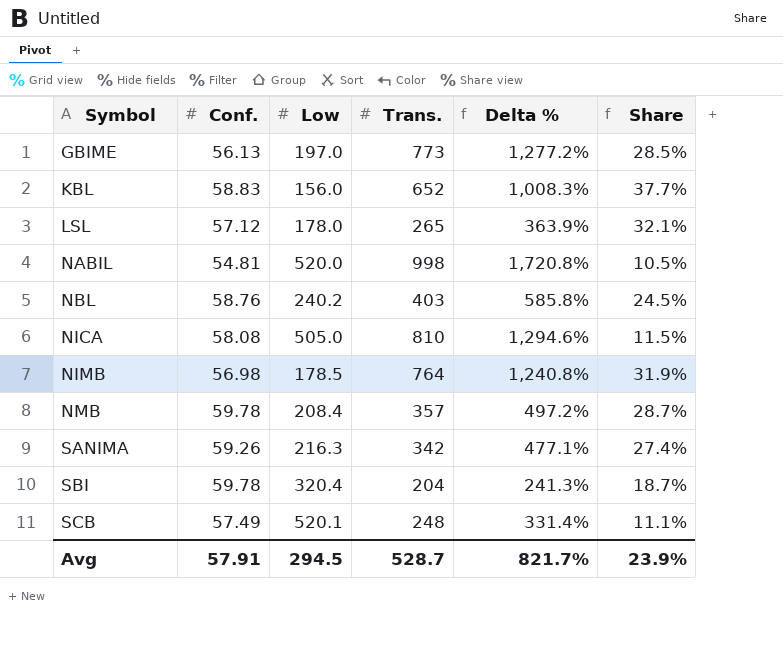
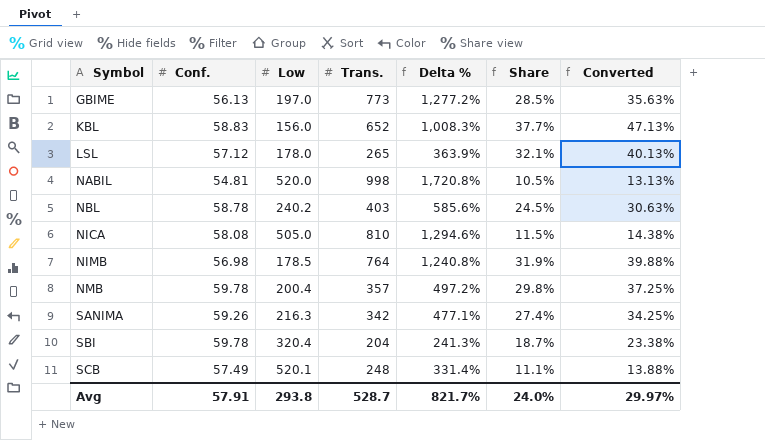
column Converted | formula: none -> [Share] * 1.25
NBL | Conf.: 58.76 -> 58.78
NBL | Delta %: 585.8% -> 585.6%
NMB | Low: 208.4 -> 200.4
NMB | Share: 28.7% -> 29.8%
Avg | Low: 294.5 -> 293.8
Avg | Share: 23.9% -> 24.0%

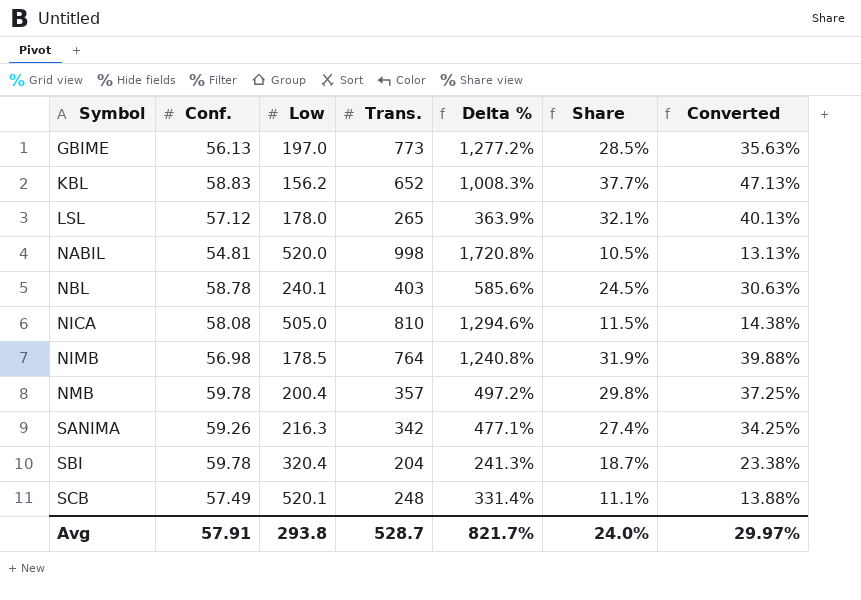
KBL | Low: 156.0 -> 156.2
NBL | Low: 240.2 -> 240.1

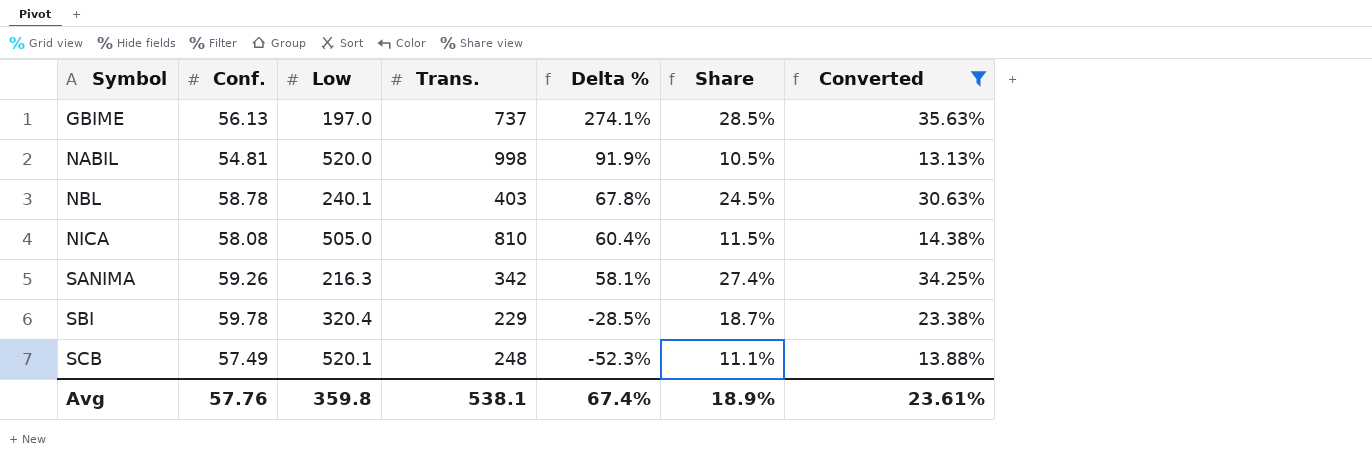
filter: none -> Converted <= 35.63%
column Delta % | formula: ([Trans.] - [Conf.]) / [Conf.] -> ([Trans.] - [Low]) / [Low]
GBIME | Trans.: 773 -> 737
SBI | Trans.: 204 -> 229
Avg | Conf.: 57.91 -> 57.76
Avg | Low: 293.8 -> 359.8
Avg | Trans.: 528.7 -> 538.1
Avg | Delta %: 821.7% -> 67.4%
Avg | Share: 24.0% -> 18.9%
Avg | Converted: 29.97% -> 23.61%

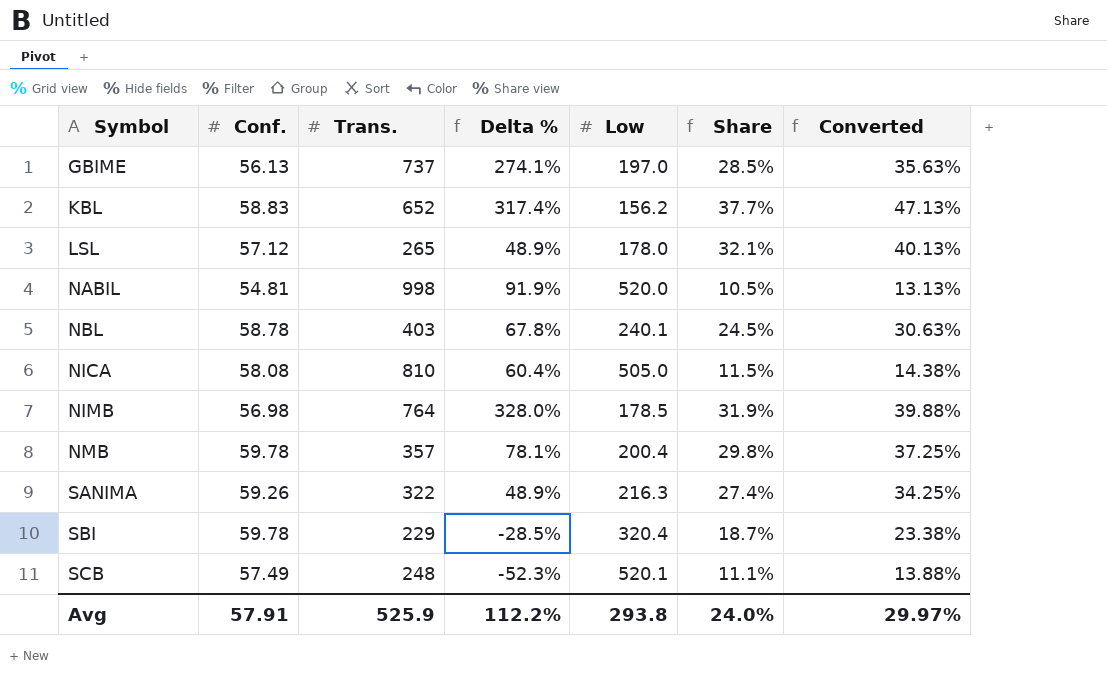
filter: Converted <= 35.63% -> none
column Low | position: 3 -> 5
SANIMA | Trans.: 342 -> 322
SANIMA | Delta %: 58.1% -> 48.9%
Avg | Conf.: 57.76 -> 57.91
Avg | Trans.: 538.1 -> 525.9
Avg | Delta %: 67.4% -> 112.2%
Avg | Low: 359.8 -> 293.8
Avg | Share: 18.9% -> 24.0%
Avg | Converted: 23.61% -> 29.97%

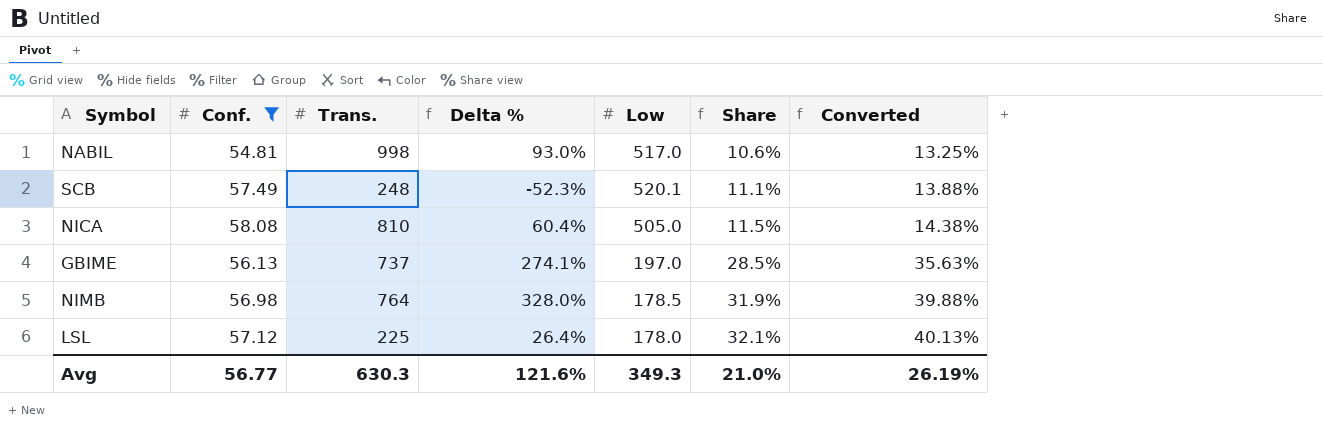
filter: none -> Conf. <= 58.08
row order: Symbol ascending -> Share ascending
NABIL | Delta %: 91.9% -> 93.0%
NABIL | Low: 520.0 -> 517.0
NABIL | Share: 10.5% -> 10.6%
NABIL | Converted: 13.13% -> 13.25%
LSL | Trans.: 265 -> 225
LSL | Delta %: 48.9% -> 26.4%
Avg | Conf.: 57.91 -> 56.77
Avg | Trans.: 525.9 -> 630.3
Avg | Delta %: 112.2% -> 121.6%
Avg | Low: 293.8 -> 349.3
Avg | Share: 24.0% -> 21.0%
Avg | Converted: 29.97% -> 26.19%

